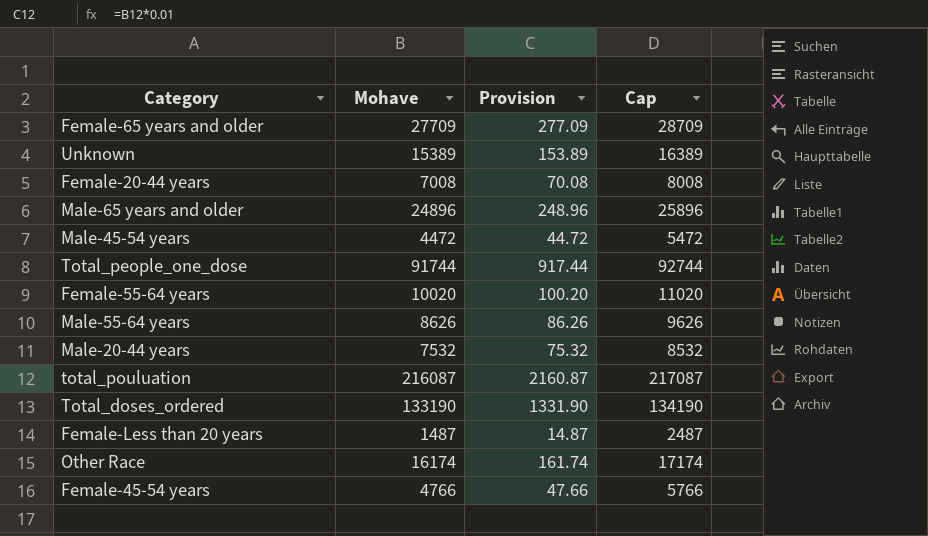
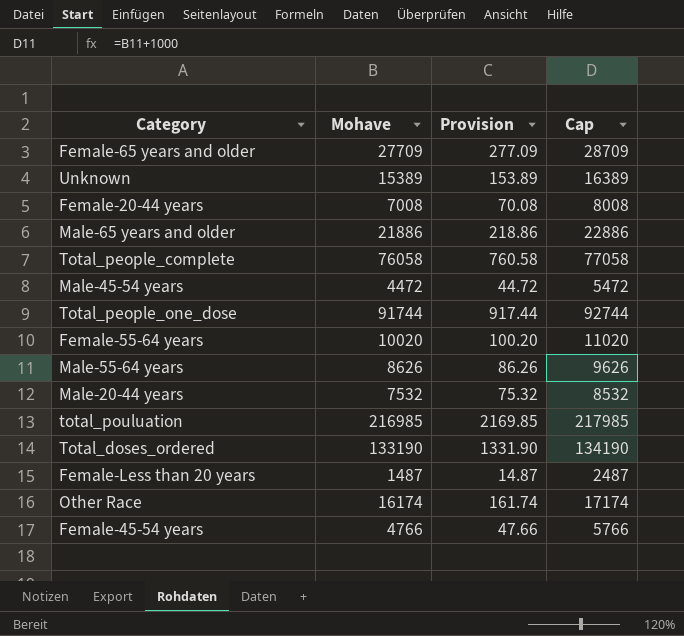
Male-65 years and older | Mohave: 24896 -> 21886
Male-65 years and older | Provision: 248.96 -> 218.86
Male-65 years and older | Cap: 25896 -> 22886
row Total_people_complete: none -> 76058 | 760.58 | 77058
total_pouluation | Mohave: 216087 -> 216985
total_pouluation | Provision: 2160.87 -> 2169.85
total_pouluation | Cap: 217087 -> 217985

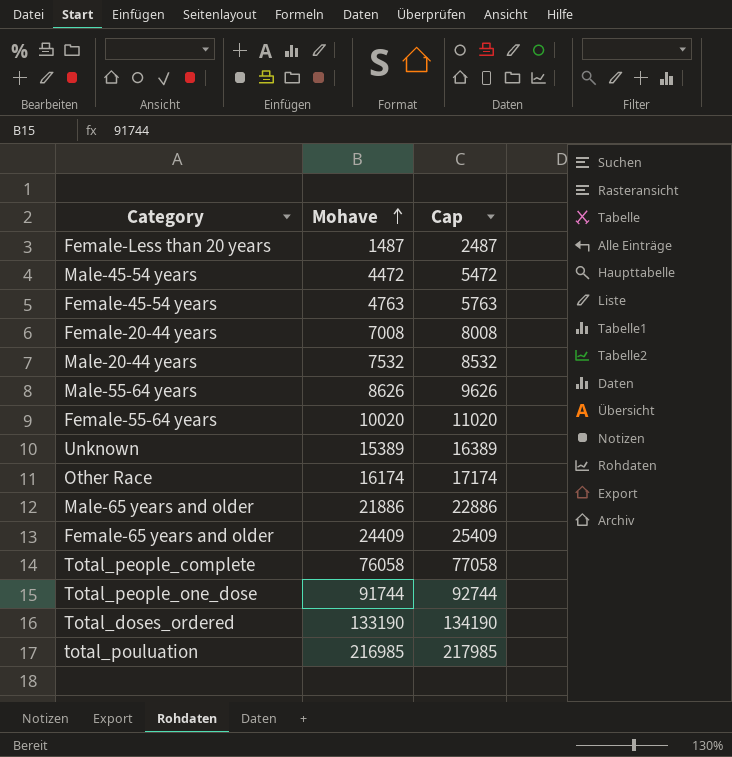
row order: none -> Mohave ascending
column Provision | formula: [Mohave] * 0.01 -> none
Female-45-54 years | Mohave: 4766 -> 4763
Female-45-54 years | Cap: 5766 -> 5763
Female-65 years and older | Mohave: 27709 -> 24409
Female-65 years and older | Cap: 28709 -> 25409

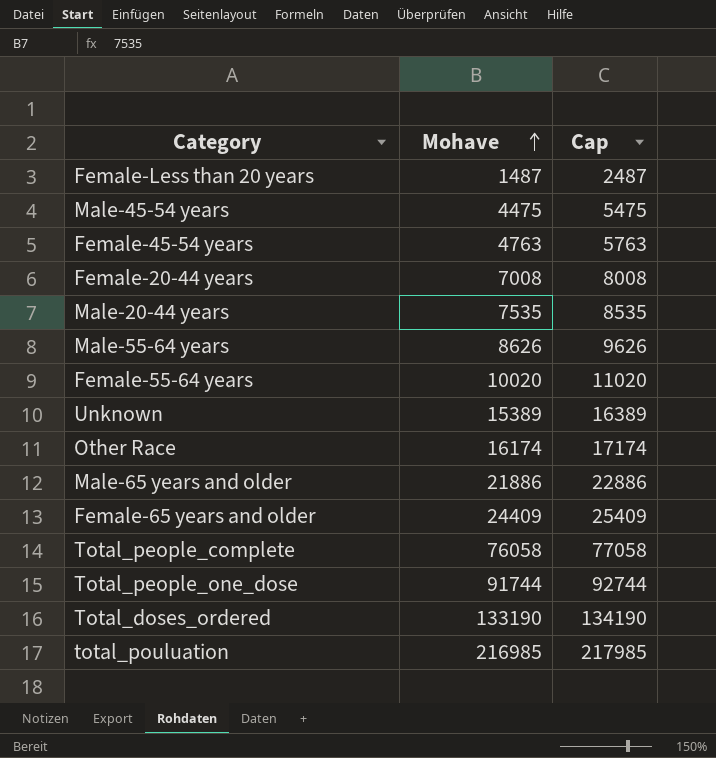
Male-45-54 years | Mohave: 4472 -> 4475
Male-45-54 years | Cap: 5472 -> 5475
Male-20-44 years | Mohave: 7532 -> 7535
Male-20-44 years | Cap: 8532 -> 8535

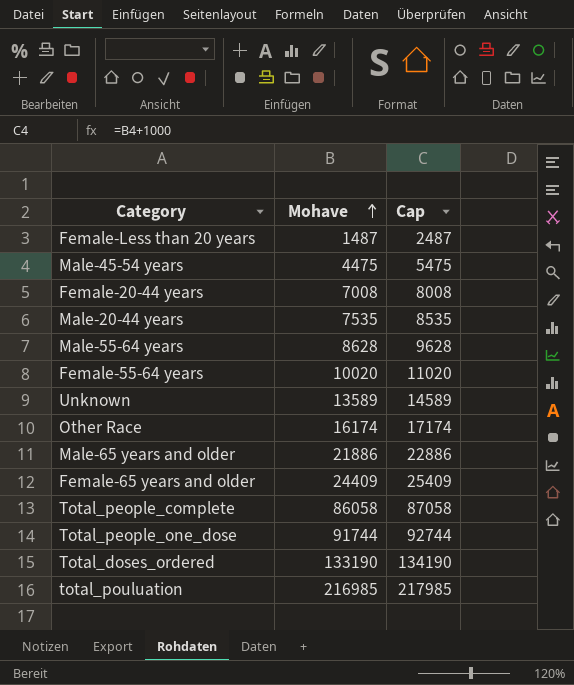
row Female-45-54 years: 4763 | 5763 -> none
Male-55-64 years | Mohave: 8626 -> 8628
Male-55-64 years | Cap: 9626 -> 9628
Unknown | Mohave: 15389 -> 13589
Unknown | Cap: 16389 -> 14589
Total_people_complete | Mohave: 76058 -> 86058
Total_people_complete | Cap: 77058 -> 87058

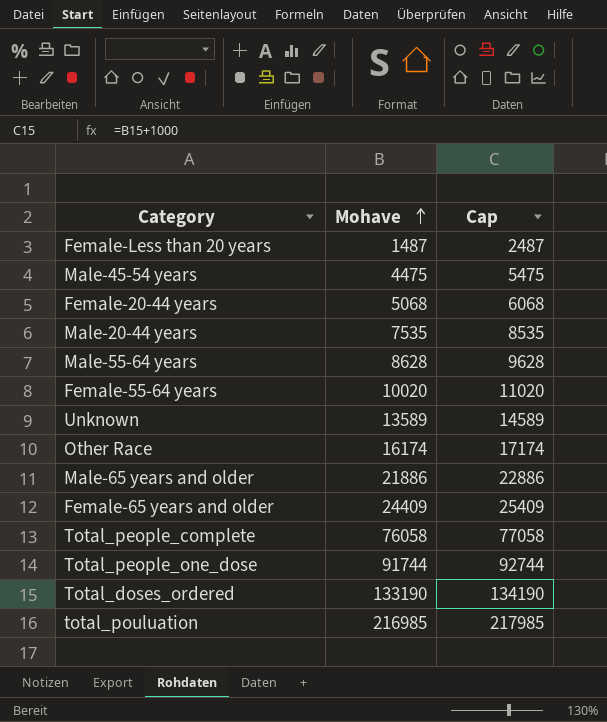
Female-20-44 years | Mohave: 7008 -> 5068
Female-20-44 years | Cap: 8008 -> 6068
Total_people_complete | Mohave: 86058 -> 76058
Total_people_complete | Cap: 87058 -> 77058

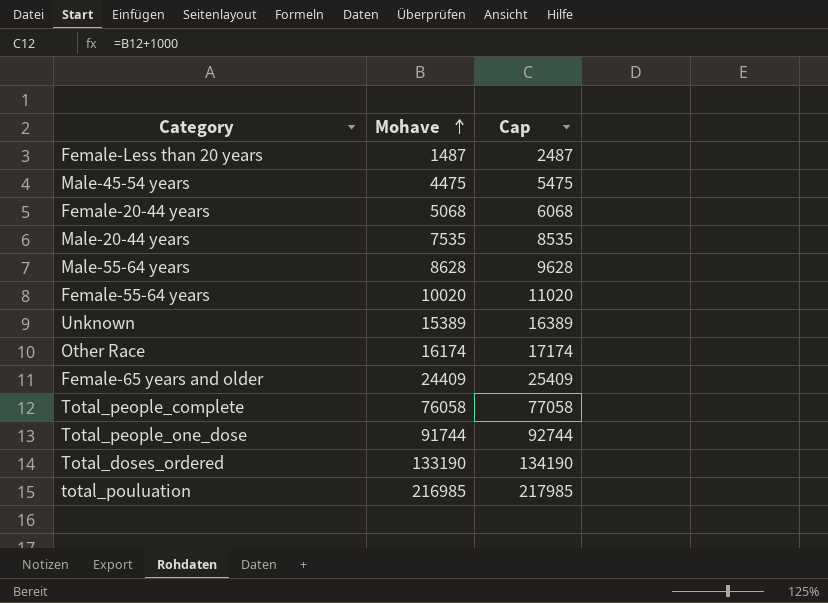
row Male-65 years and older: 21886 | 22886 -> none
Unknown | Mohave: 13589 -> 15389
Unknown | Cap: 14589 -> 16389

